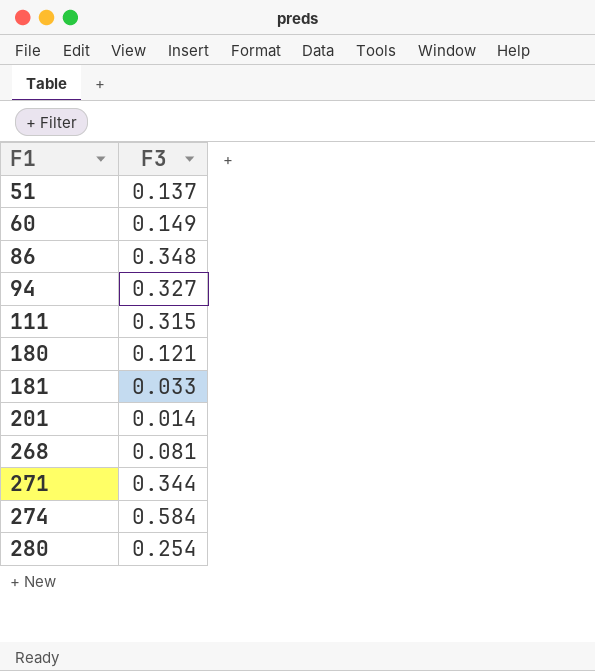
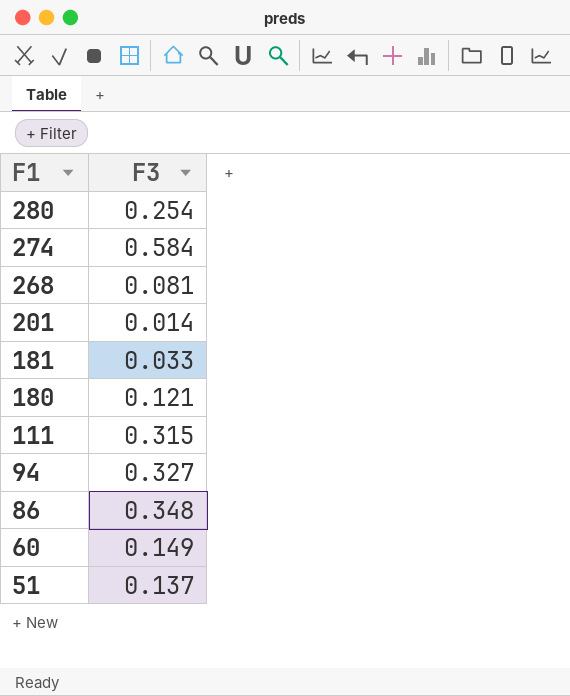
row order: F1 ascending -> F1 descending
row 271: 0.344 -> none

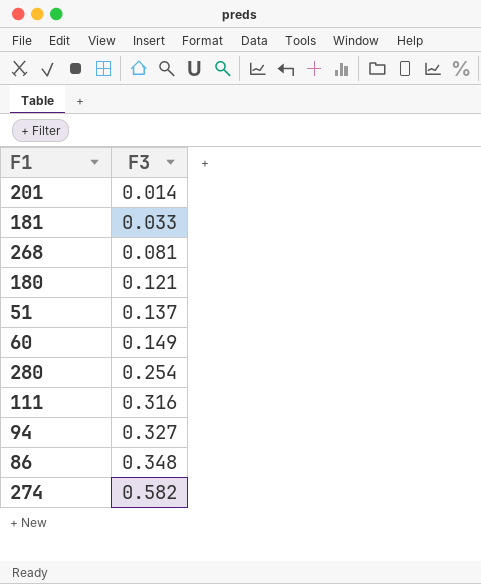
row order: F1 descending -> F3 ascending
111 | F3: 0.315 -> 0.316
274 | F3: 0.584 -> 0.582

